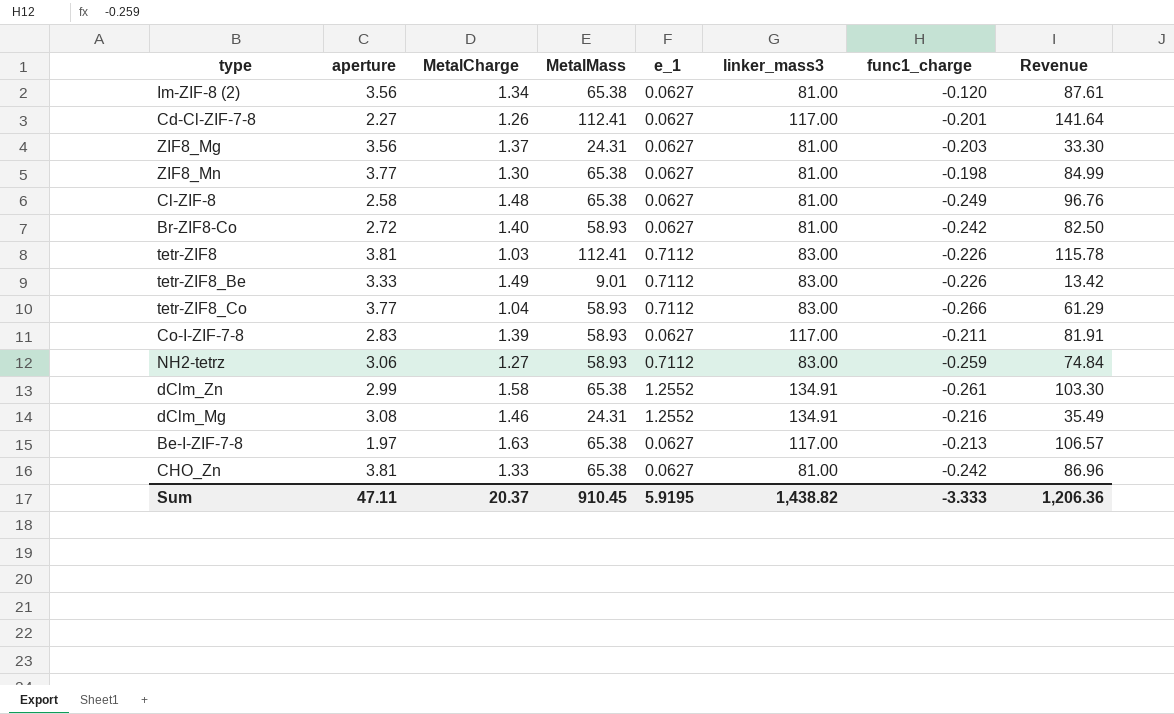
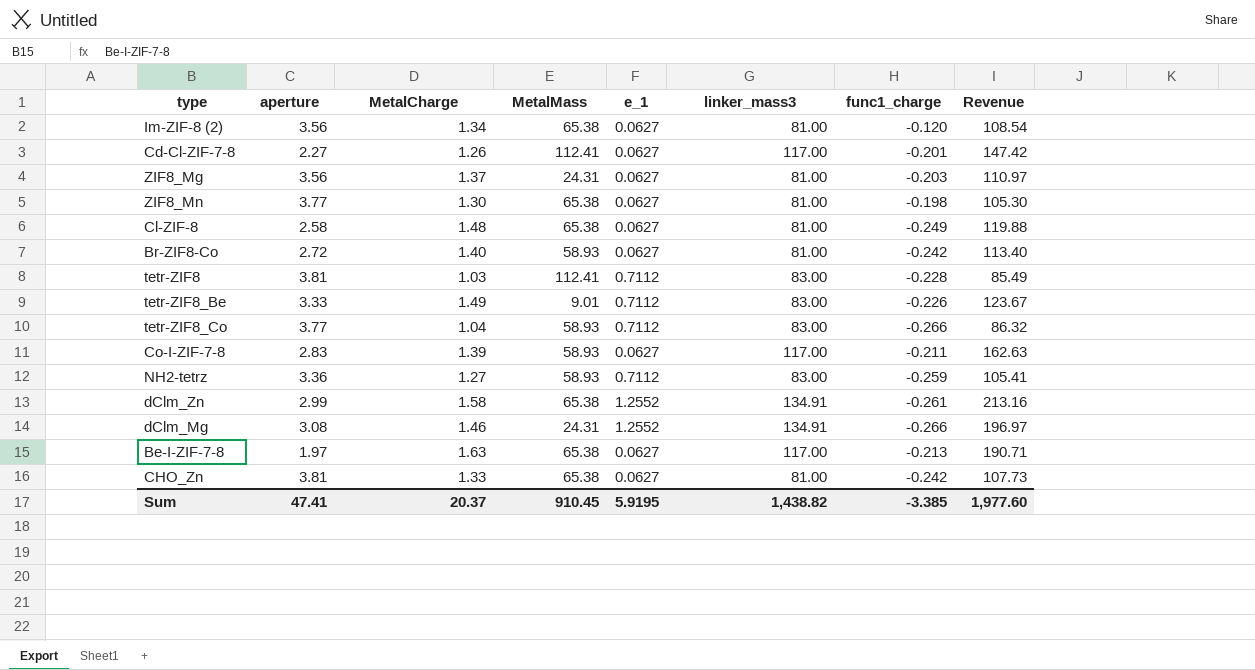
column Revenue | formula: [MetalCharge] * [MetalMass] -> [MetalCharge] * [linker_mass3]
tetr-ZIF8 | func1_charge: -0.226 -> -0.228
NH2-tetrz | aperture: 3.06 -> 3.36
dClm_Mg | func1_charge: -0.216 -> -0.266
Sum | aperture: 47.11 -> 47.41
Sum | func1_charge: -3.333 -> -3.385
Sum | Revenue: 1,206.36 -> 1,977.60

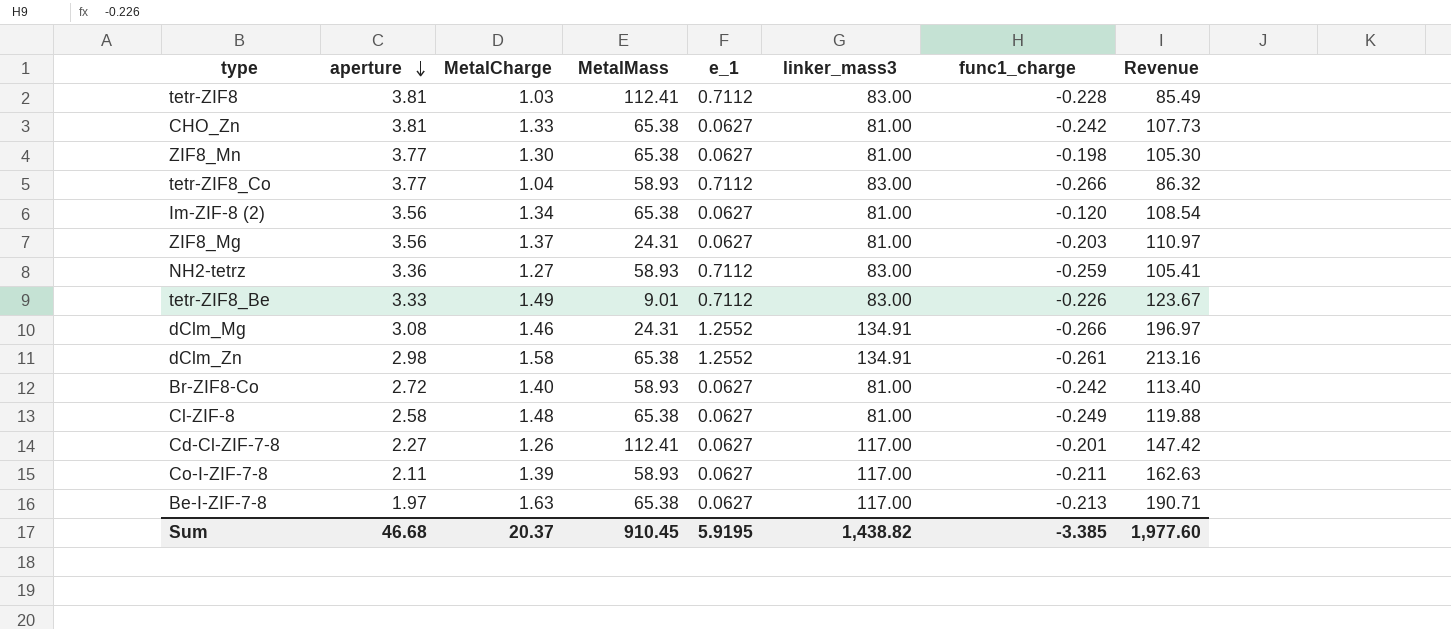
row order: none -> aperture descending
dClm_Zn | aperture: 2.99 -> 2.98
Co-I-ZIF-7-8 | aperture: 2.83 -> 2.11
Sum | aperture: 47.41 -> 46.68

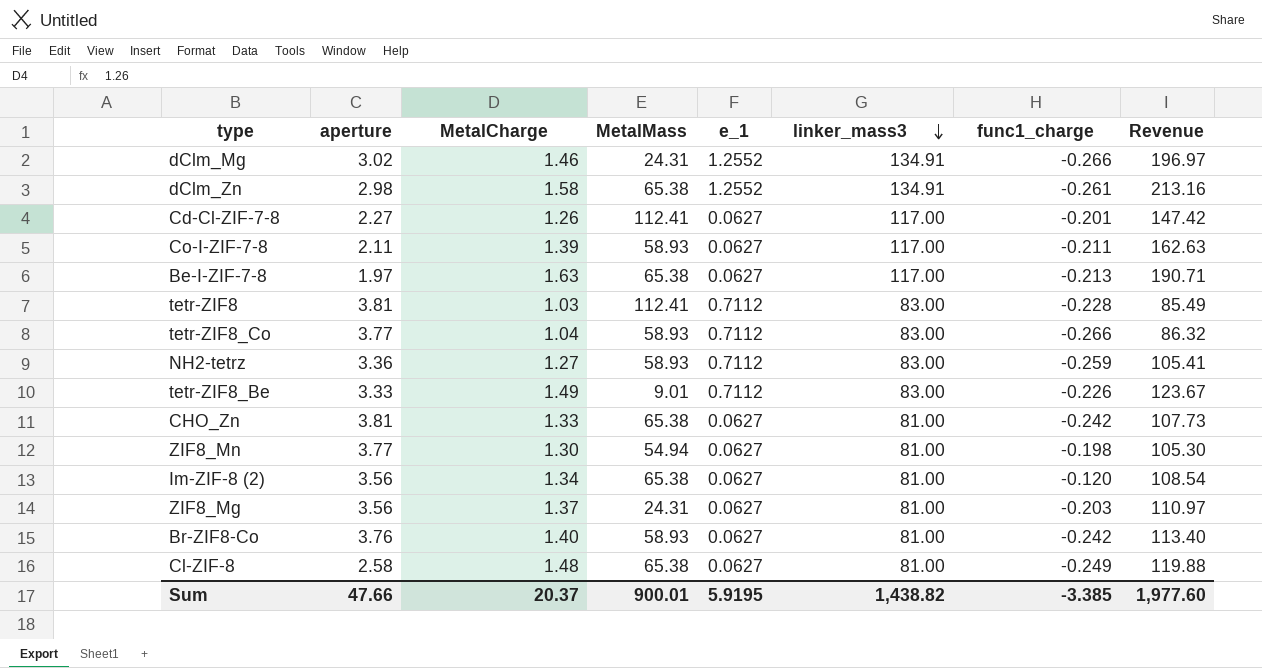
row order: aperture descending -> linker_mass3 descending
dClm_Mg | aperture: 3.08 -> 3.02
ZIF8_Mn | MetalMass: 65.38 -> 54.94
Br-ZIF8-Co | aperture: 2.72 -> 3.76
Sum | aperture: 46.68 -> 47.66
Sum | MetalMass: 910.45 -> 900.01

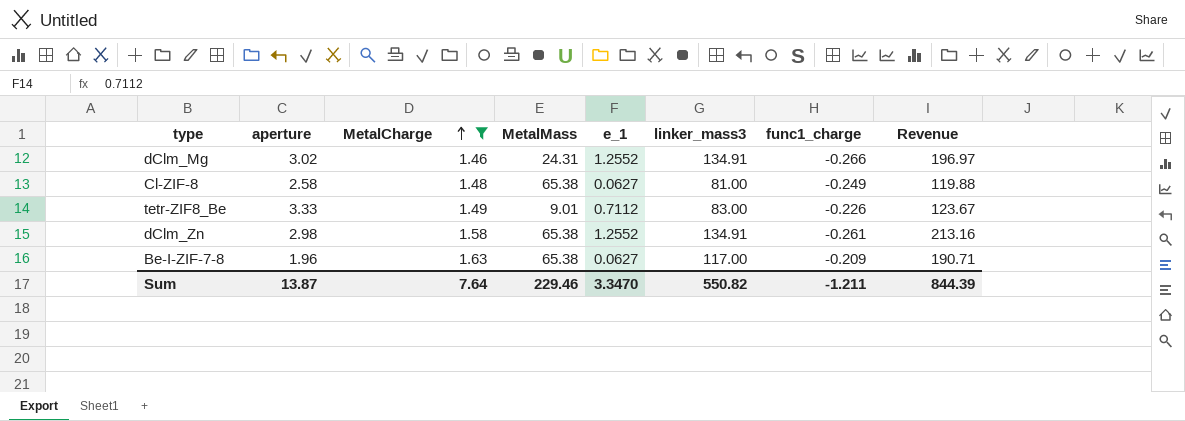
filter: none -> MetalCharge >= 1.46
row order: linker_mass3 descending -> MetalCharge ascending
Be-I-ZIF-7-8 | aperture: 1.97 -> 1.96
Be-I-ZIF-7-8 | func1_charge: -0.213 -> -0.209
Sum | aperture: 47.66 -> 13.87
Sum | MetalCharge: 20.37 -> 7.64
Sum | MetalMass: 900.01 -> 229.46
Sum | e_1: 5.9195 -> 3.3470
Sum | linker_mass3: 1,438.82 -> 550.82
Sum | func1_charge: -3.385 -> -1.211
Sum | Revenue: 1,977.60 -> 844.39

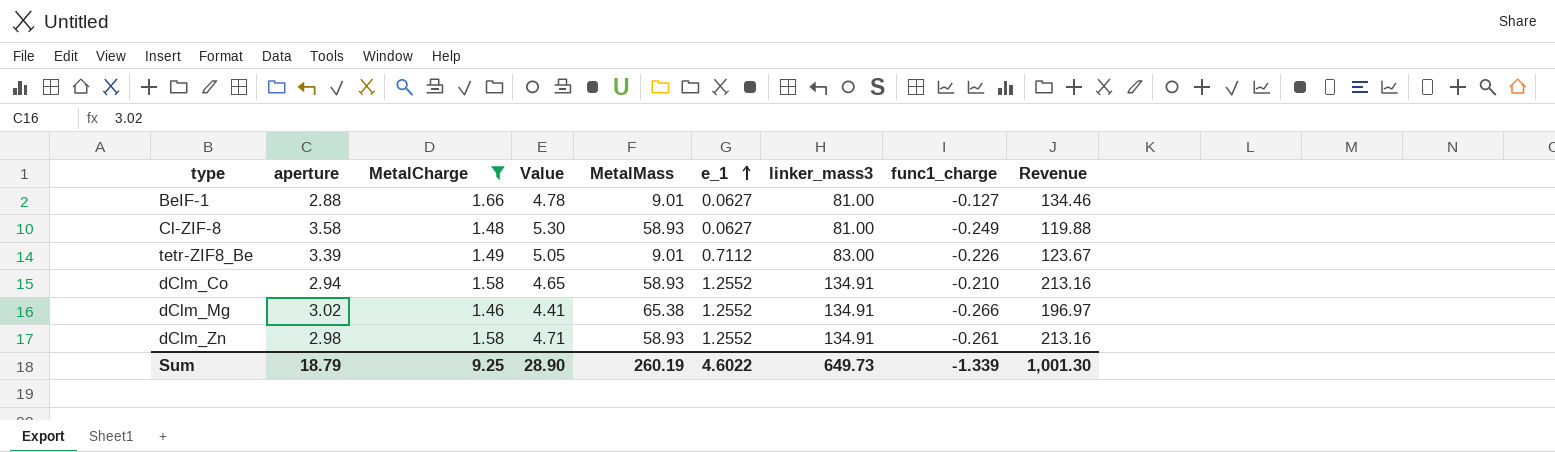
row order: MetalCharge ascending -> e_1 ascending
column Value | formula: none -> [aperture] * [MetalCharge]
row Be-I-ZIF-7-8: 1.96 | 1.63 | 65.38 | 0.0627 | 117.00 | -0.209 | 190.71 -> none
row BeIF-1: none -> 2.88 | 1.66 | 4.78 | 9.01 | 0.0627 | 81.00 | -0.127 | 134.46
Cl-ZIF-8 | aperture: 2.58 -> 3.58
Cl-ZIF-8 | MetalMass: 65.38 -> 58.93
tetr-ZIF8_Be | aperture: 3.33 -> 3.39
row dClm_Co: none -> 2.94 | 1.58 | 4.65 | 58.93 | 1.2552 | 134.91 | -0.210 | 213.16
dClm_Mg | MetalMass: 24.31 -> 65.38
dClm_Zn | MetalMass: 65.38 -> 58.93
Sum | aperture: 13.87 -> 18.79
Sum | MetalCharge: 7.64 -> 9.25
Sum | MetalMass: 229.46 -> 260.19
Sum | e_1: 3.3470 -> 4.6022
Sum | linker_mass3: 550.82 -> 649.73
Sum | func1_charge: -1.211 -> -1.339
Sum | Revenue: 844.39 -> 1,001.30

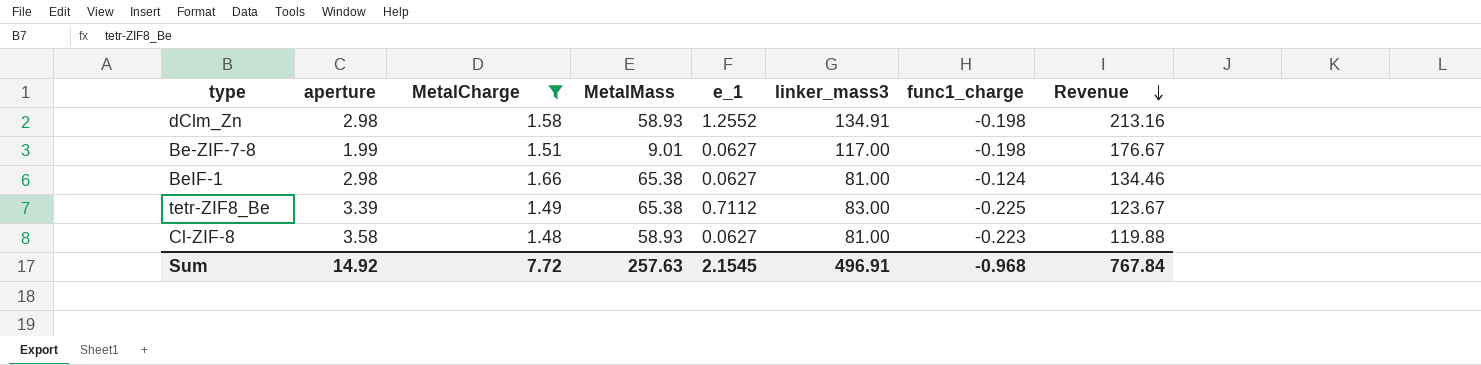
row order: e_1 ascending -> Revenue descending
column Value | formula: [aperture] * [MetalCharge] -> none
row dClm_Co: 2.94 | 1.58 | 4.65 | 58.93 | 1.2552 | 134.91 | -0.210 | 213.16 -> none
row dClm_Mg: 3.02 | 1.46 | 4.41 | 65.38 | 1.2552 | 134.91 | -0.266 | 196.97 -> none
dClm_Zn | func1_charge: -0.261 -> -0.198
row Be-ZIF-7-8: none -> 1.99 | 1.51 | 9.01 | 0.0627 | 117.00 | -0.198 | 176.67
BeIF-1 | aperture: 2.88 -> 2.98
BeIF-1 | MetalMass: 9.01 -> 65.38
BeIF-1 | func1_charge: -0.127 -> -0.124
tetr-ZIF8_Be | MetalMass: 9.01 -> 65.38
tetr-ZIF8_Be | func1_charge: -0.226 -> -0.225
Cl-ZIF-8 | func1_charge: -0.249 -> -0.223
Sum | aperture: 18.79 -> 14.92
Sum | MetalCharge: 9.25 -> 7.72
Sum | MetalMass: 260.19 -> 257.63
Sum | e_1: 4.6022 -> 2.1545
Sum | linker_mass3: 649.73 -> 496.91
Sum | func1_charge: -1.339 -> -0.968
Sum | Revenue: 1,001.30 -> 767.84

